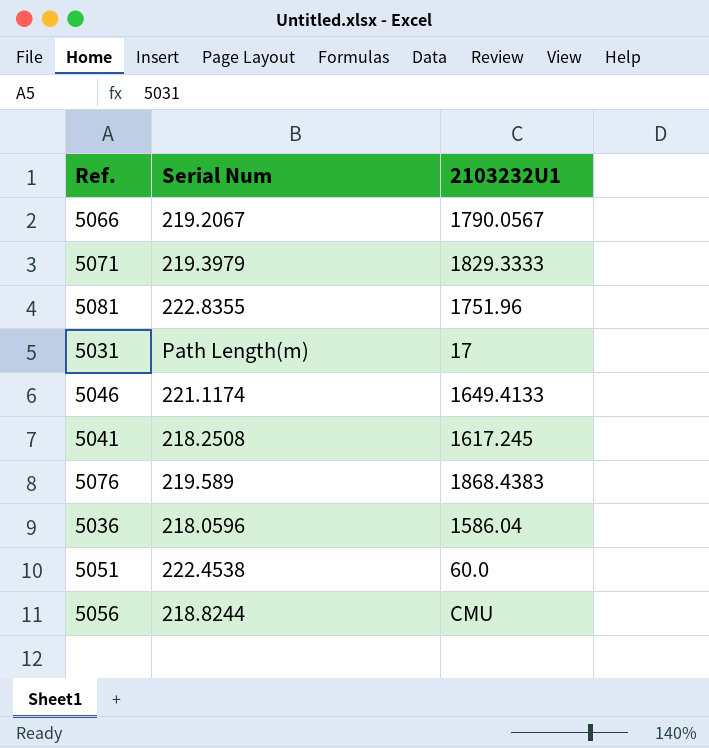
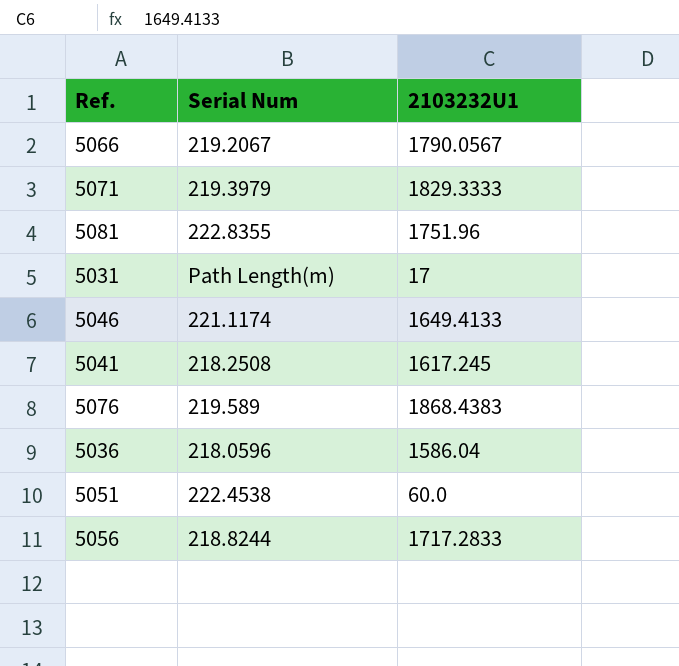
5056 | 2103232U1: CMU -> 1717.2833

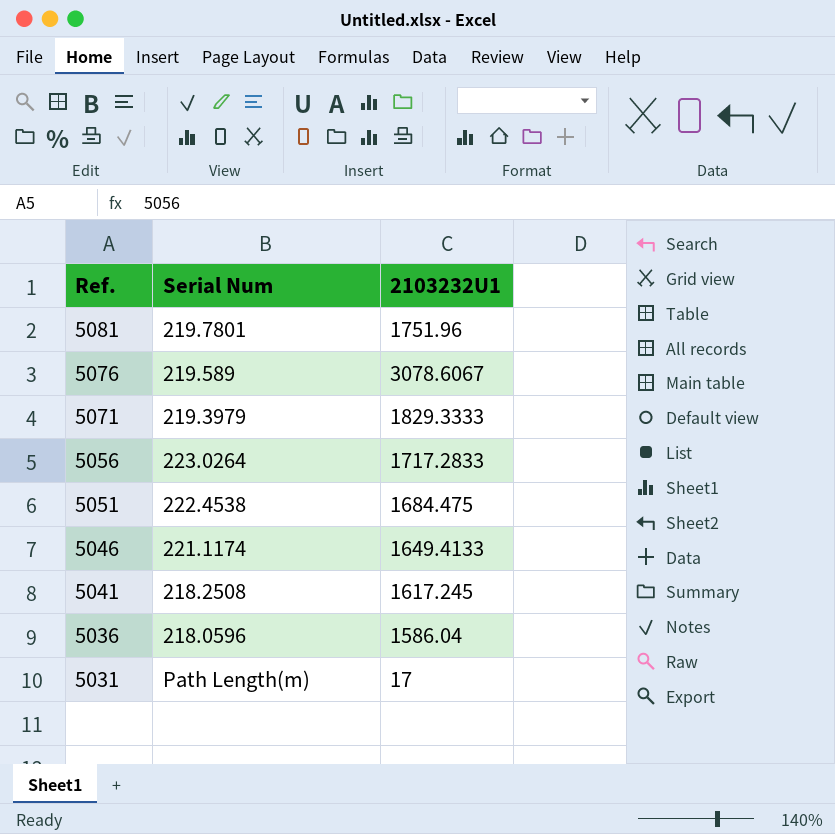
row order: none -> Ref. descending
row 5066: 219.2067 | 1790.0567 -> none
5081 | Serial Num: 222.8355 -> 219.7801
5076 | 2103232U1: 1868.4383 -> 3078.6067
5056 | Serial Num: 218.8244 -> 223.0264
5051 | 2103232U1: 60.0 -> 1684.475

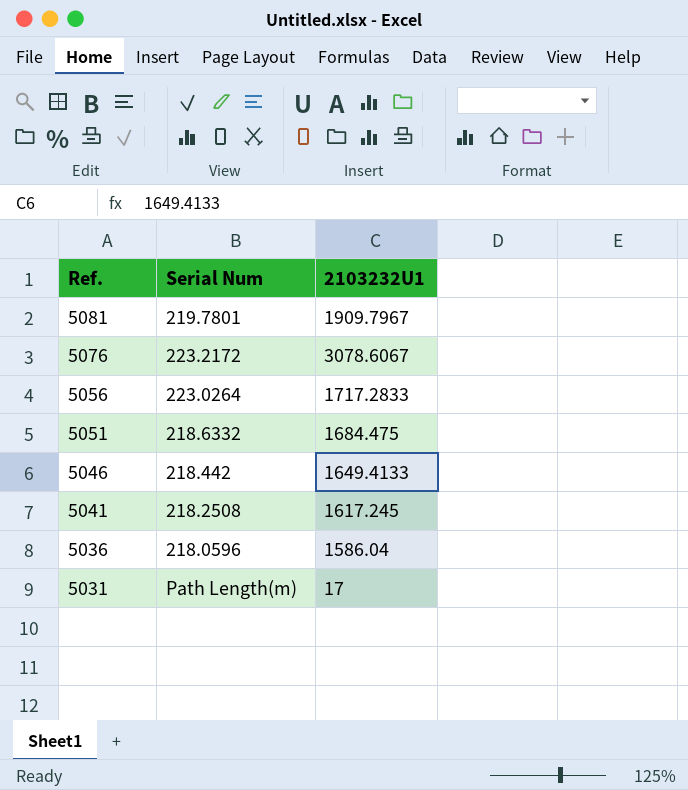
row 5071: 219.3979 | 1829.3333 -> none
5081 | 2103232U1: 1751.96 -> 1909.7967
5076 | Serial Num: 219.589 -> 223.2172
5051 | Serial Num: 222.4538 -> 218.6332
5046 | Serial Num: 221.1174 -> 218.442

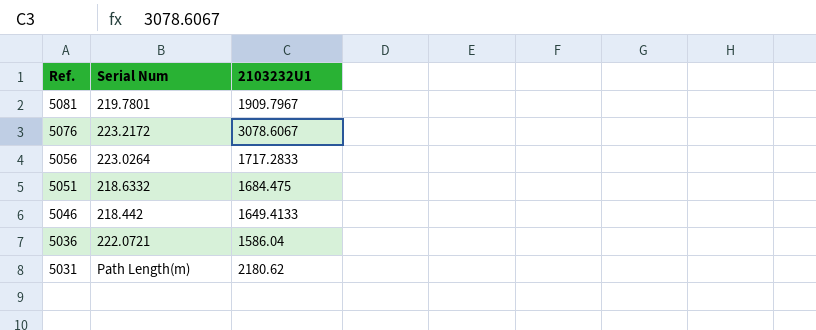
row 5041: 218.2508 | 1617.245 -> none
5036 | Serial Num: 218.0596 -> 222.0721
5031 | 2103232U1: 17 -> 2180.62

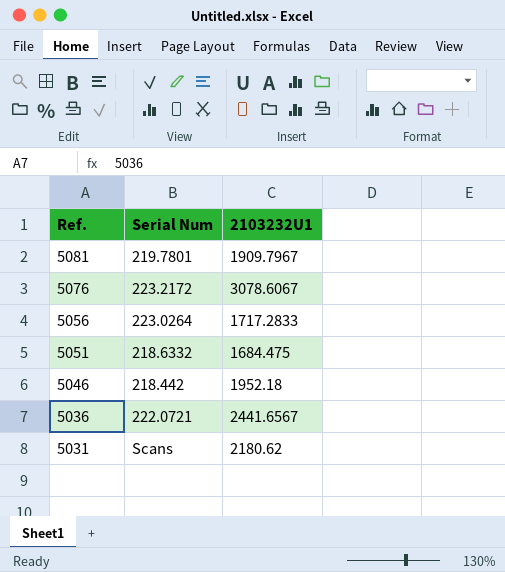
5046 | 2103232U1: 1649.4133 -> 1952.18
5036 | 2103232U1: 1586.04 -> 2441.6567
5031 | Serial Num: Path Length(m) -> Scans

